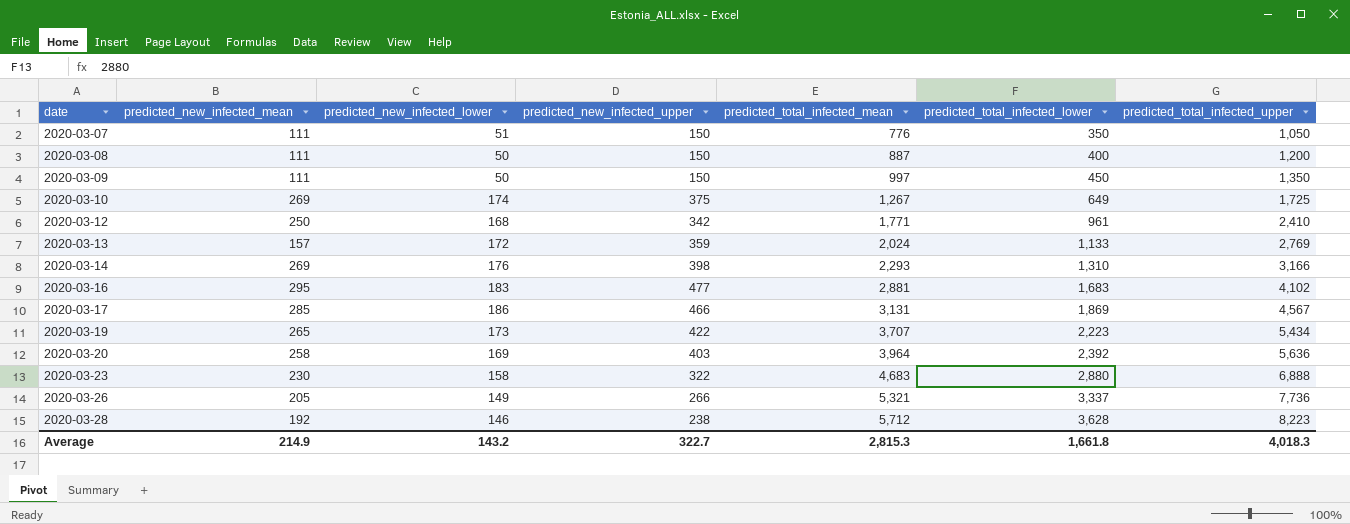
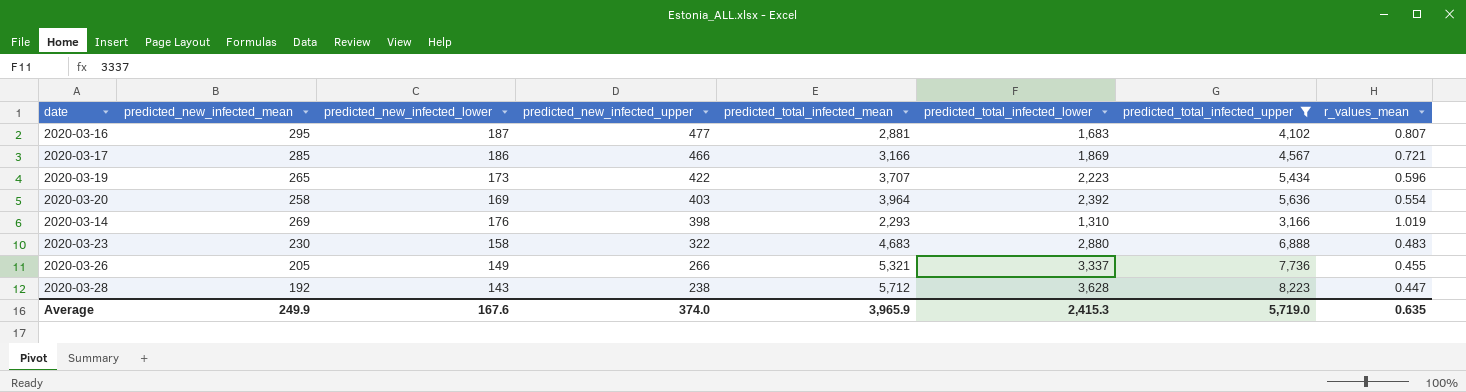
filter: none -> predicted_total_infected_upper >= 3,166
row order: date ascending -> predicted_new_infected_upper descending
column r_values_mean | position: none -> 8
2020-03-16 | predicted_new_infected_lower: 183 -> 187
2020-03-17 | predicted_total_infected_mean: 3,131 -> 3,166
2020-03-28 | predicted_new_infected_lower: 146 -> 143
Average | predicted_new_infected_mean: 214.9 -> 249.9
Average | predicted_new_infected_lower: 143.2 -> 167.6
Average | predicted_new_infected_upper: 322.7 -> 374.0
Average | predicted_total_infected_mean: 2,815.3 -> 3,965.9
Average | predicted_total_infected_lower: 1,661.8 -> 2,415.3
Average | predicted_total_infected_upper: 4,018.3 -> 5,719.0

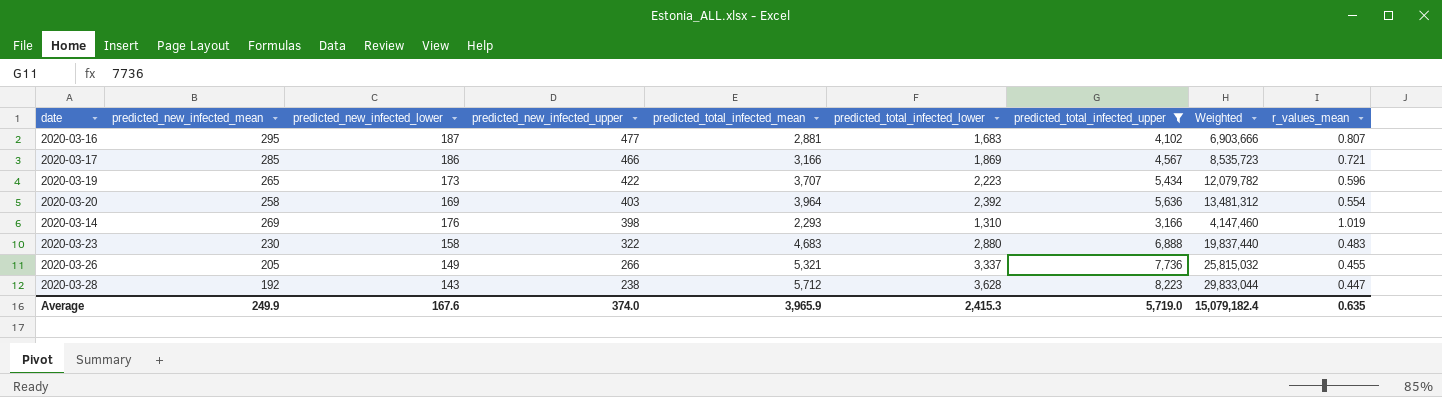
column Weighted | formula: none -> [predicted_total_infected_lower] * [predicted_total_infected_upper]

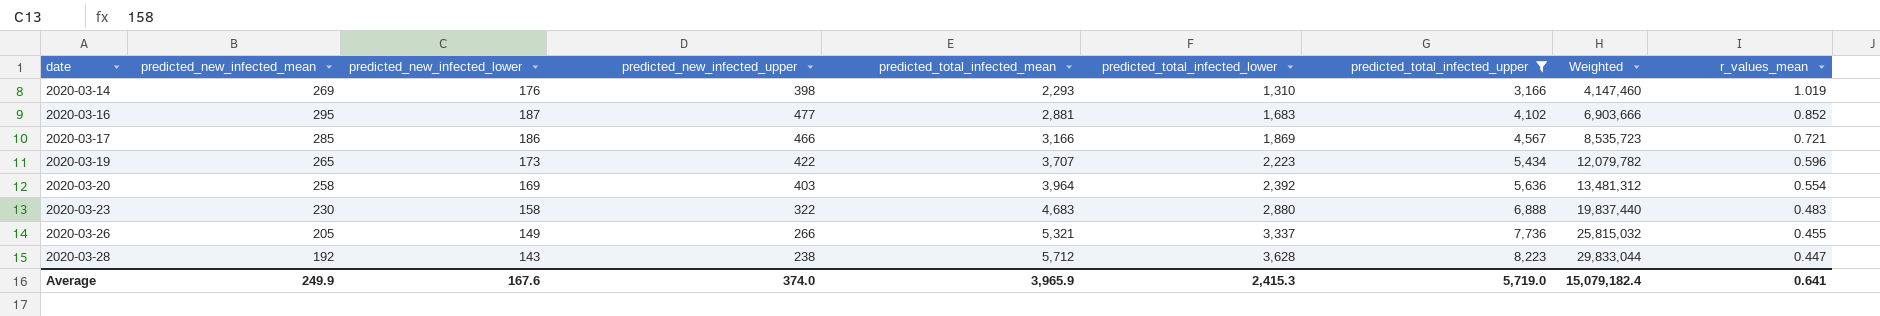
row order: predicted_new_infected_upper descending -> date ascending
2020-03-16 | r_values_mean: 0.807 -> 0.852
Average | r_values_mean: 0.635 -> 0.641

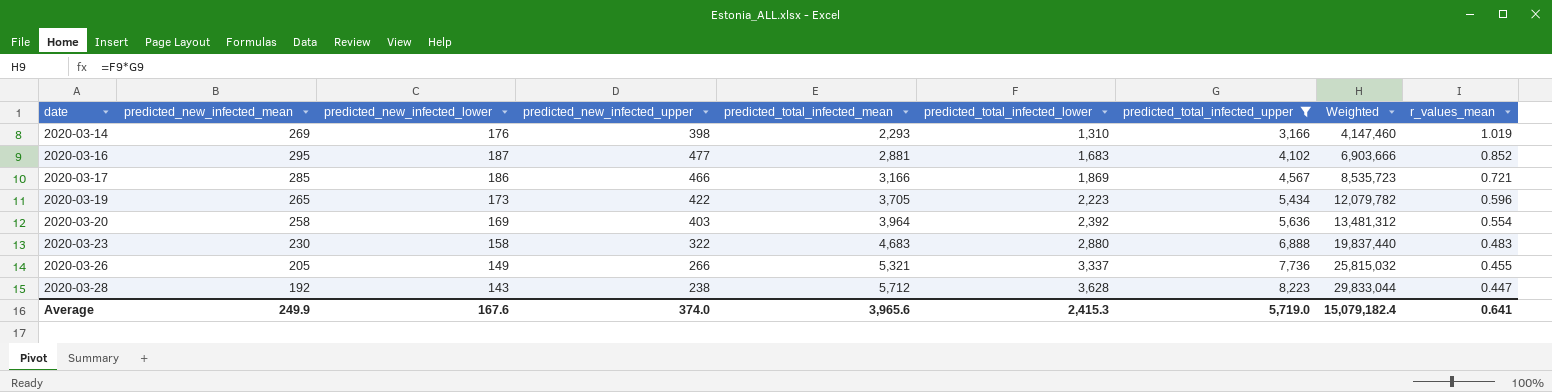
2020-03-19 | predicted_total_infected_mean: 3,707 -> 3,705
Average | predicted_total_infected_mean: 3,965.9 -> 3,965.6

